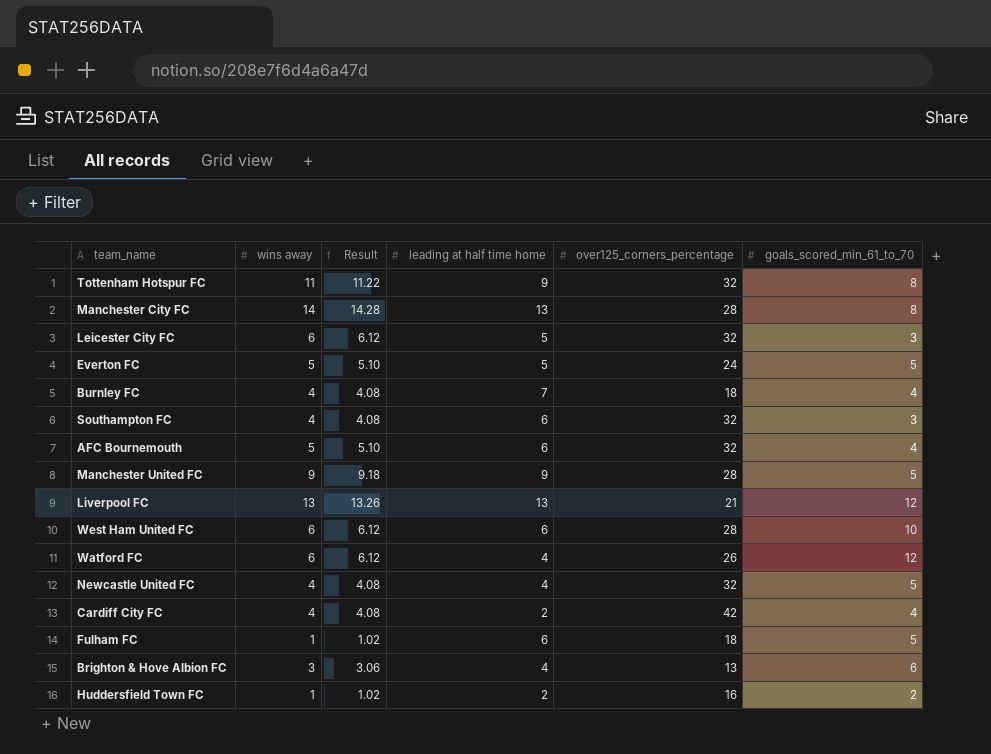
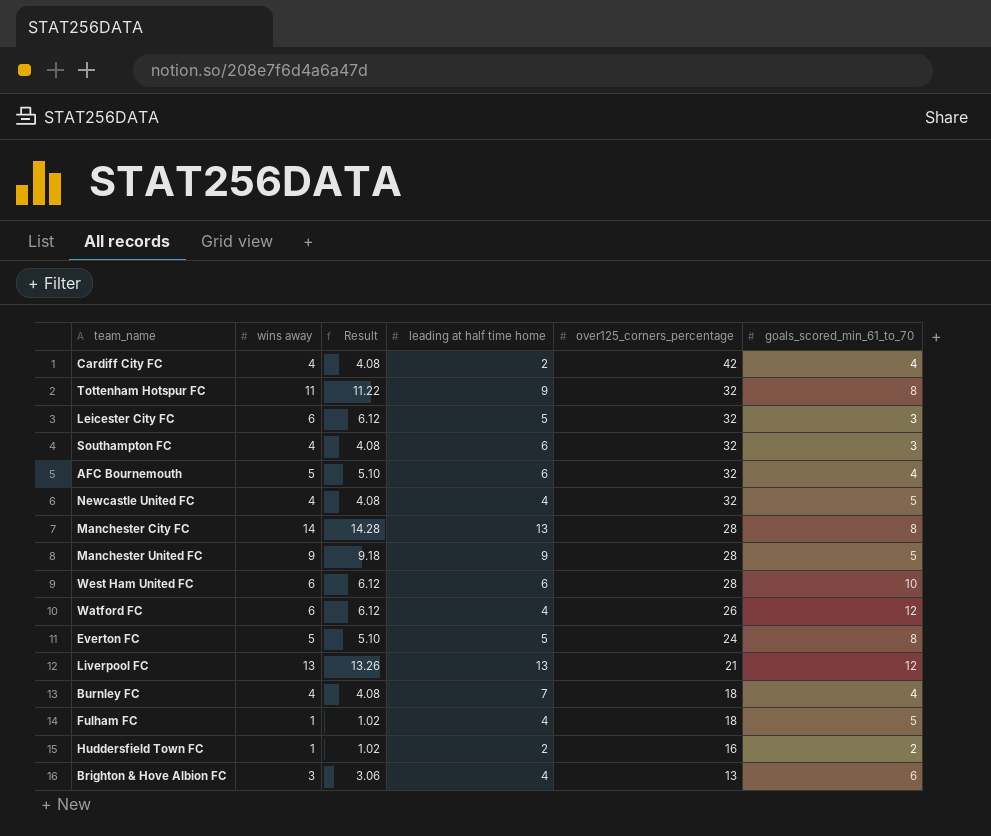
row order: none -> over125_corners_percentage descending
Everton FC | goals_scored_min_61_to_70: 5 -> 8
Fulham FC | leading at half time home: 6 -> 4

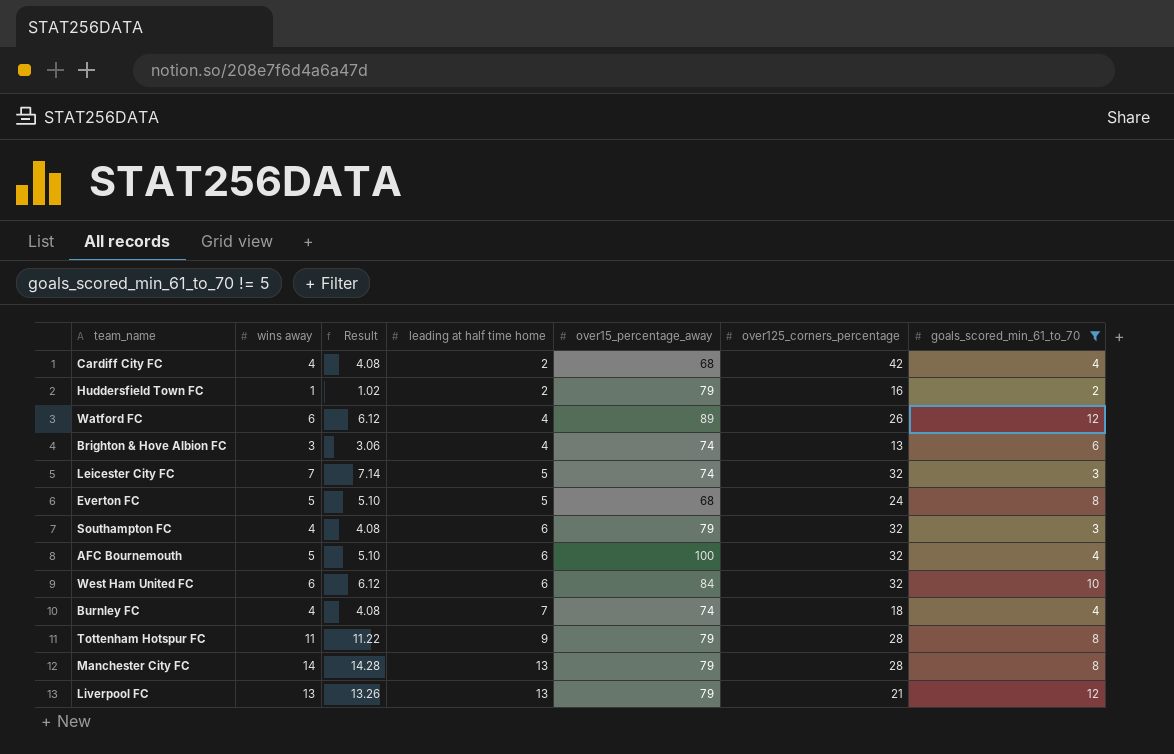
filter: none -> goals_scored_min_61_to_70 != 5
row order: over125_corners_percentage descending -> leading at half time home ascending
column over15_percentage_away | position: none -> 5
Leicester City FC | wins away: 6 -> 7
Leicester City FC | Result: 6.12 -> 7.14
West Ham United FC | over125_corners_percentage: 28 -> 32
Tottenham Hotspur FC | over125_corners_percentage: 32 -> 28

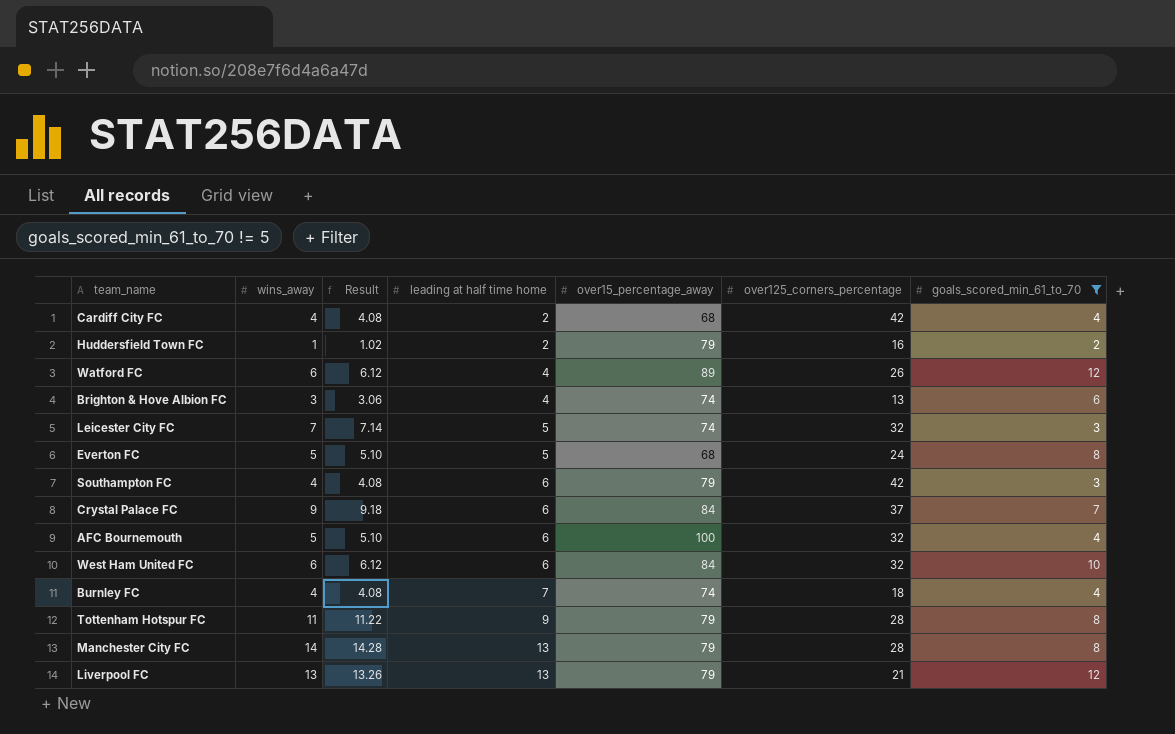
column name: wins away -> wins_away
Southampton FC | over125_corners_percentage: 32 -> 42
row Crystal Palace FC: none -> 9 | 9.18 | 6 | 84 | 37 | 7

